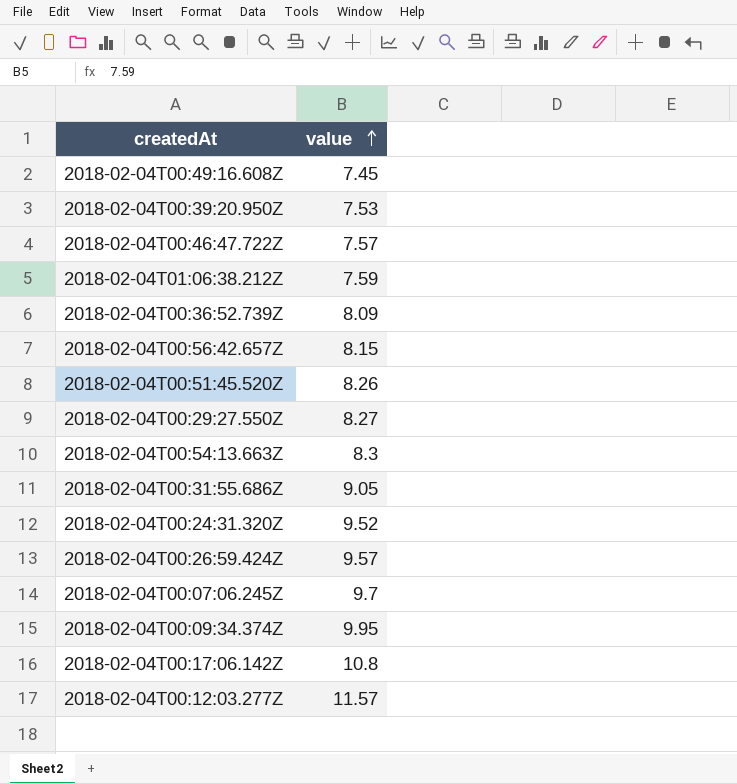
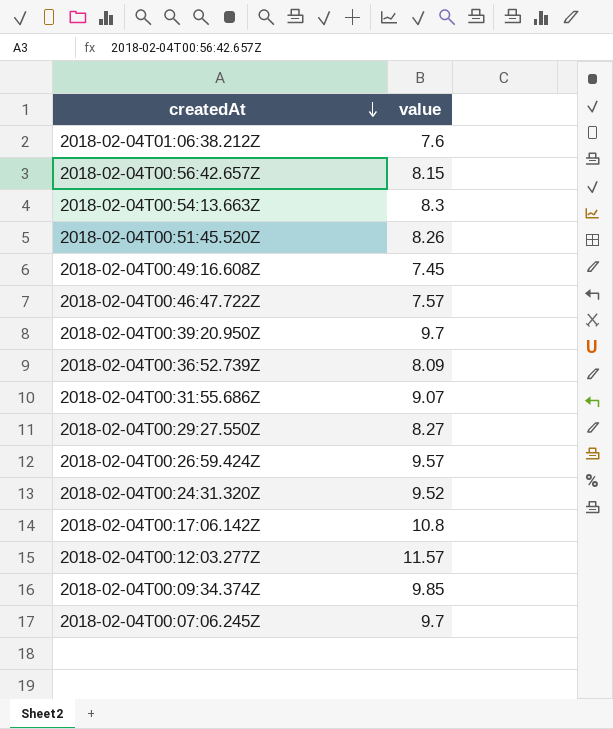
row order: value ascending -> createdAt descending
2018-02-04T01:06:38.212Z | value: 7.59 -> 7.6
2018-02-04T00:39:20.950Z | value: 7.53 -> 9.7
2018-02-04T00:31:55.686Z | value: 9.05 -> 9.07
2018-02-04T00:09:34.374Z | value: 9.95 -> 9.85

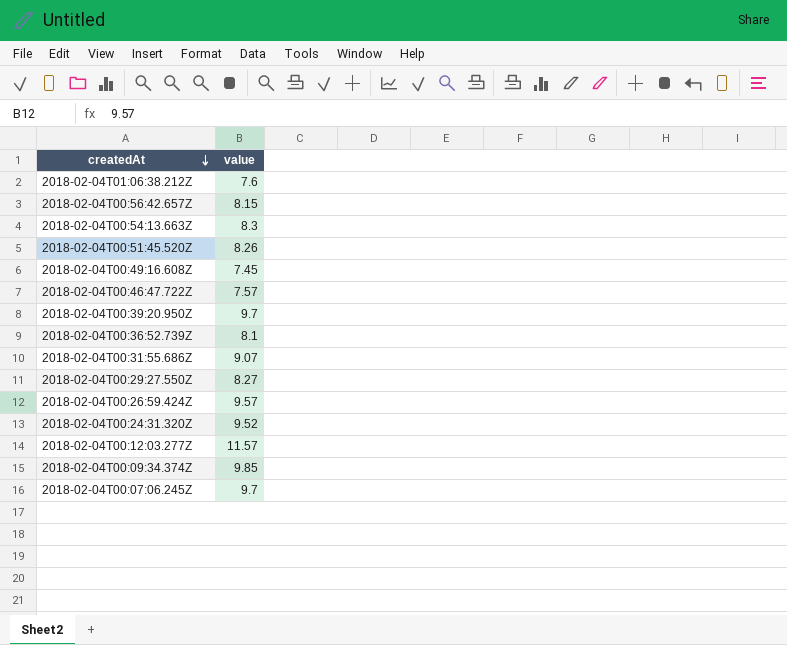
row 2018-02-04T00:17:06.142Z: 10.8 -> none
2018-02-04T00:36:52.739Z | value: 8.09 -> 8.1

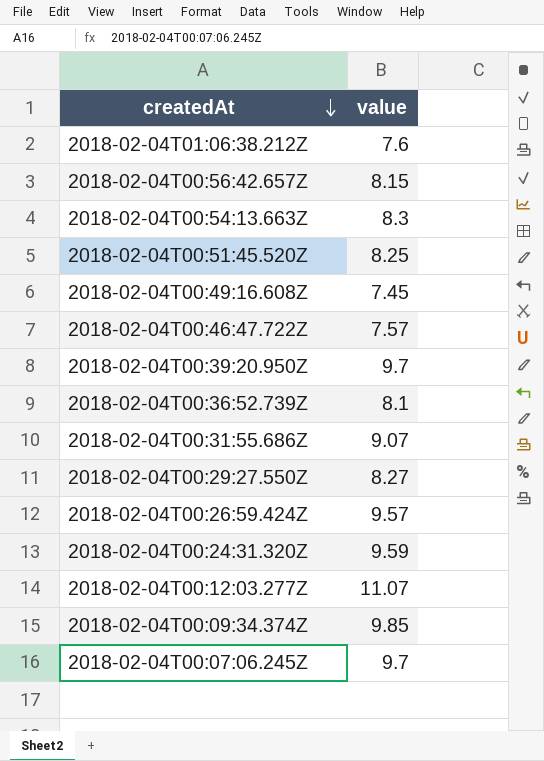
2018-02-04T00:51:45.520Z | value: 8.26 -> 8.25
2018-02-04T00:24:31.320Z | value: 9.52 -> 9.59
2018-02-04T00:12:03.277Z | value: 11.57 -> 11.07

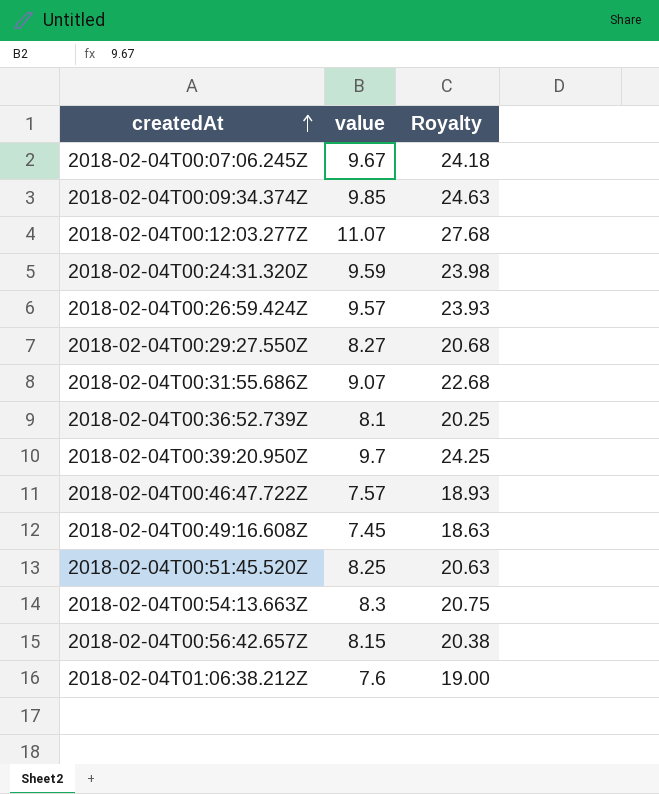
row order: createdAt descending -> createdAt ascending
column Royalty | formula: none -> [value] * 2.5
2018-02-04T00:07:06.245Z | value: 9.7 -> 9.67

